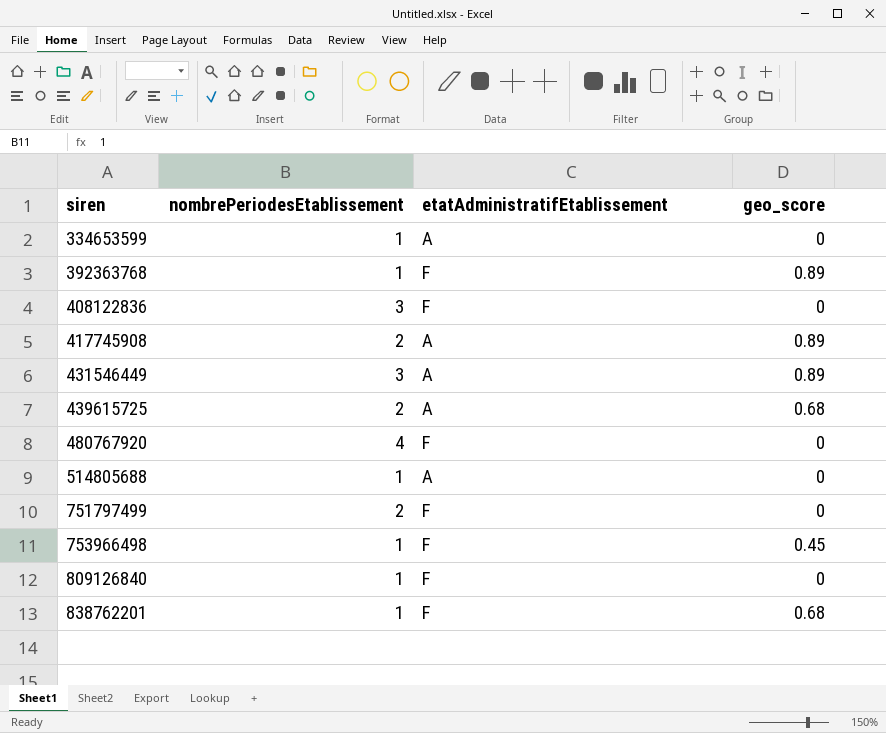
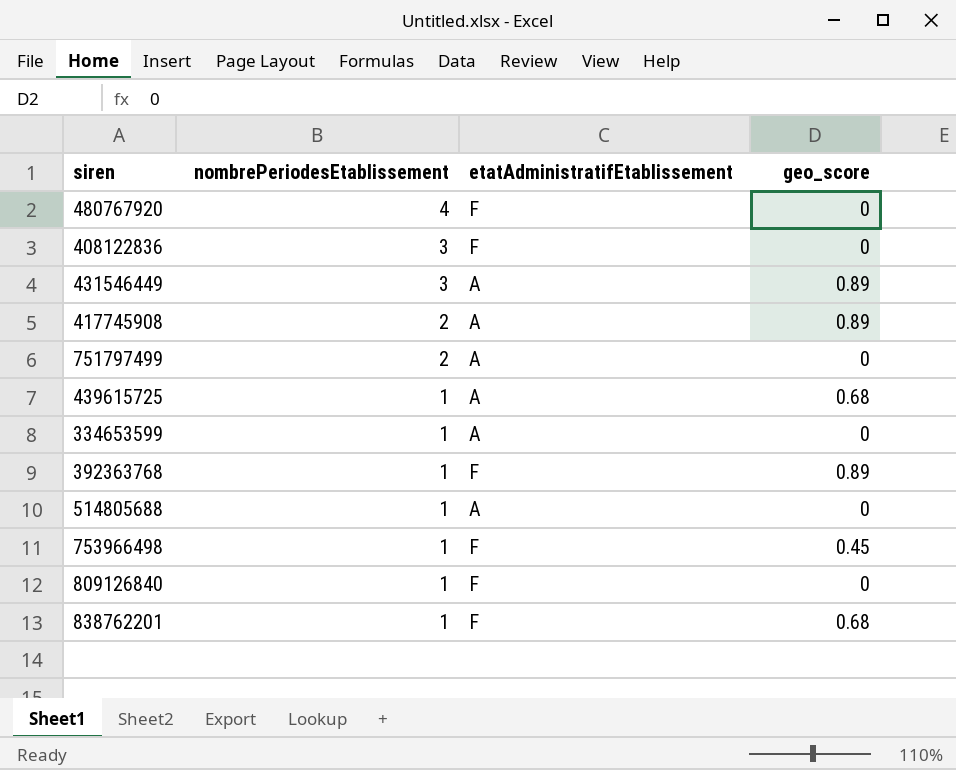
row order: siren ascending -> nombrePeriodesEtablissement descending
751797499 | etatAdministratifEtablissement: F -> A
439615725 | nombrePeriodesEtablissement: 2 -> 1

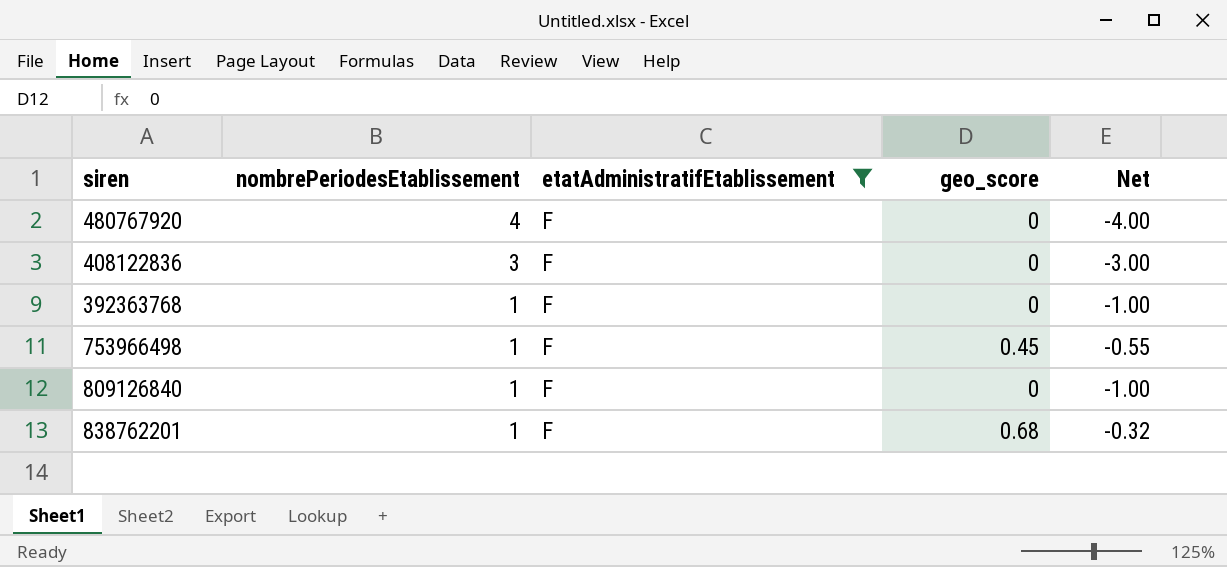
filter: none -> etatAdministratifEtablissement = F
column Net | formula: none -> [geo_score] - [nombrePeriodesEtablissement]
392363768 | geo_score: 0.89 -> 0

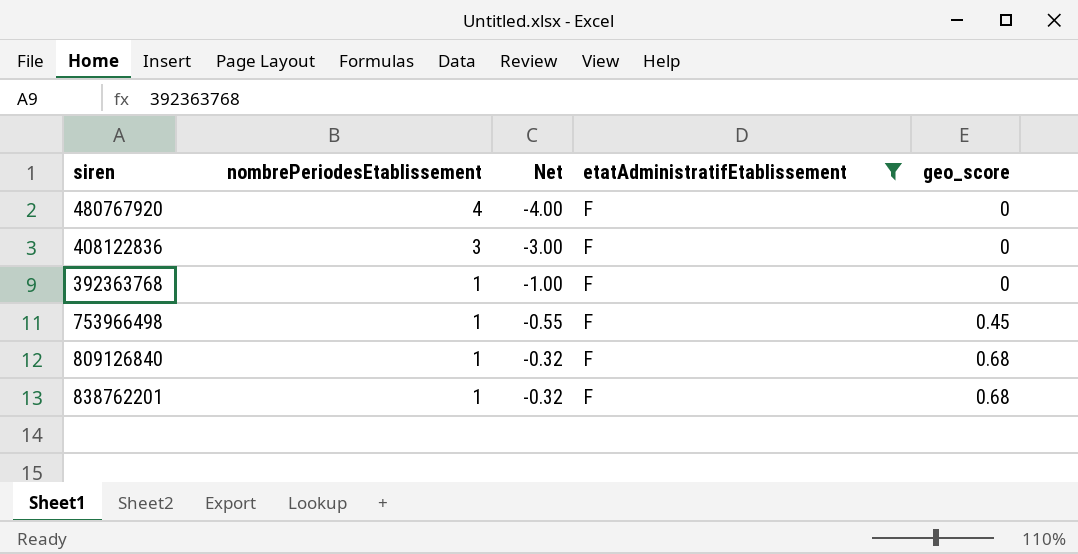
column Net | position: 5 -> 3
809126840 | Net: -1.00 -> -0.32
809126840 | geo_score: 0 -> 0.68

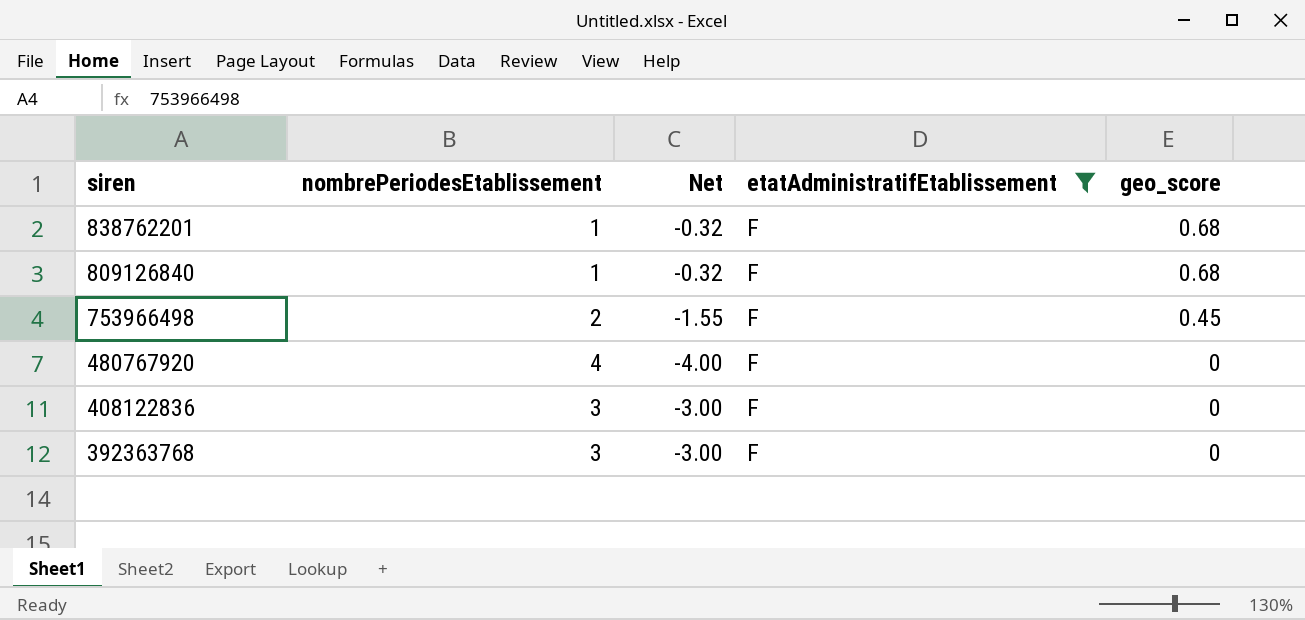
row order: nombrePeriodesEtablissement descending -> siren descending
753966498 | nombrePeriodesEtablissement: 1 -> 2
753966498 | Net: -0.55 -> -1.55
392363768 | nombrePeriodesEtablissement: 1 -> 3
392363768 | Net: -1.00 -> -3.00

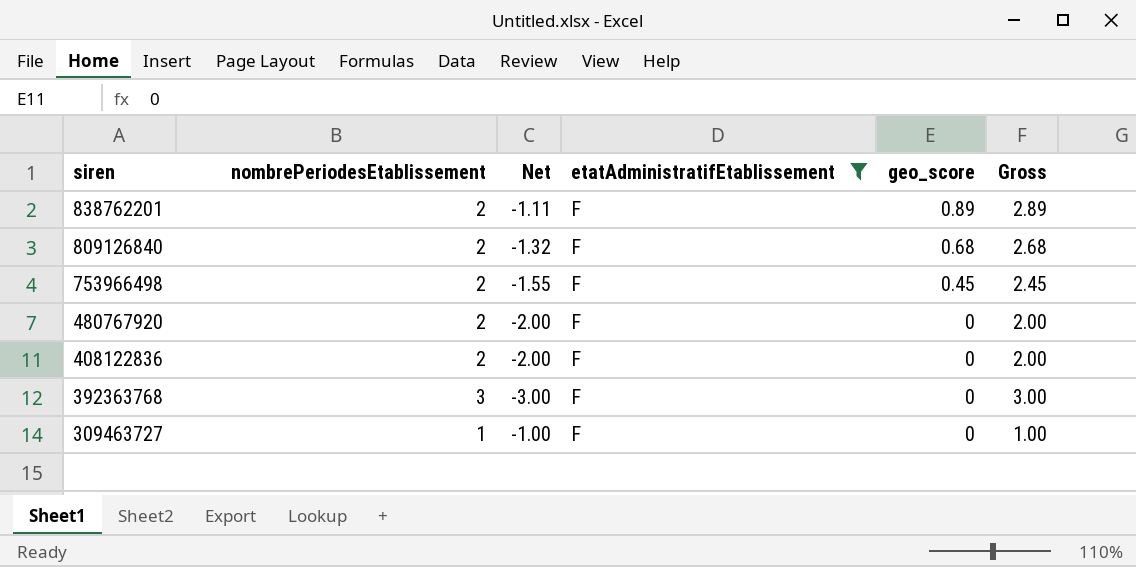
column Gross | formula: none -> [nombrePeriodesEtablissement] + [geo_score]
838762201 | nombrePeriodesEtablissement: 1 -> 2
838762201 | Net: -0.32 -> -1.11
838762201 | geo_score: 0.68 -> 0.89
809126840 | nombrePeriodesEtablissement: 1 -> 2
809126840 | Net: -0.32 -> -1.32
480767920 | nombrePeriodesEtablissement: 4 -> 2
480767920 | Net: -4.00 -> -2.00
408122836 | nombrePeriodesEtablissement: 3 -> 2
408122836 | Net: -3.00 -> -2.00
row 309463727: none -> 1 | -1.00 | F | 0 | 1.00

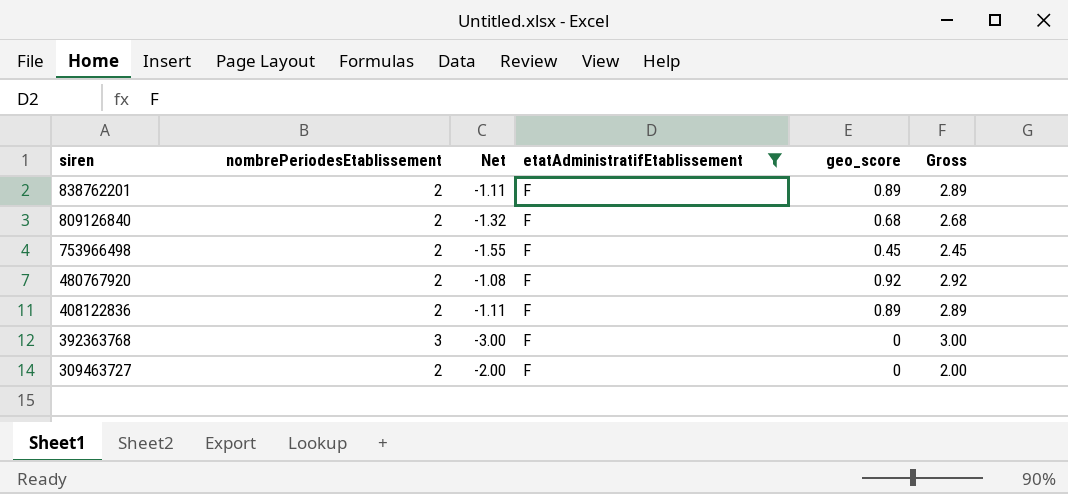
480767920 | Net: -2.00 -> -1.08
480767920 | geo_score: 0 -> 0.92
480767920 | Gross: 2.00 -> 2.92
408122836 | Net: -2.00 -> -1.11
408122836 | geo_score: 0 -> 0.89
408122836 | Gross: 2.00 -> 2.89
309463727 | nombrePeriodesEtablissement: 1 -> 2
309463727 | Net: -1.00 -> -2.00
309463727 | Gross: 1.00 -> 2.00

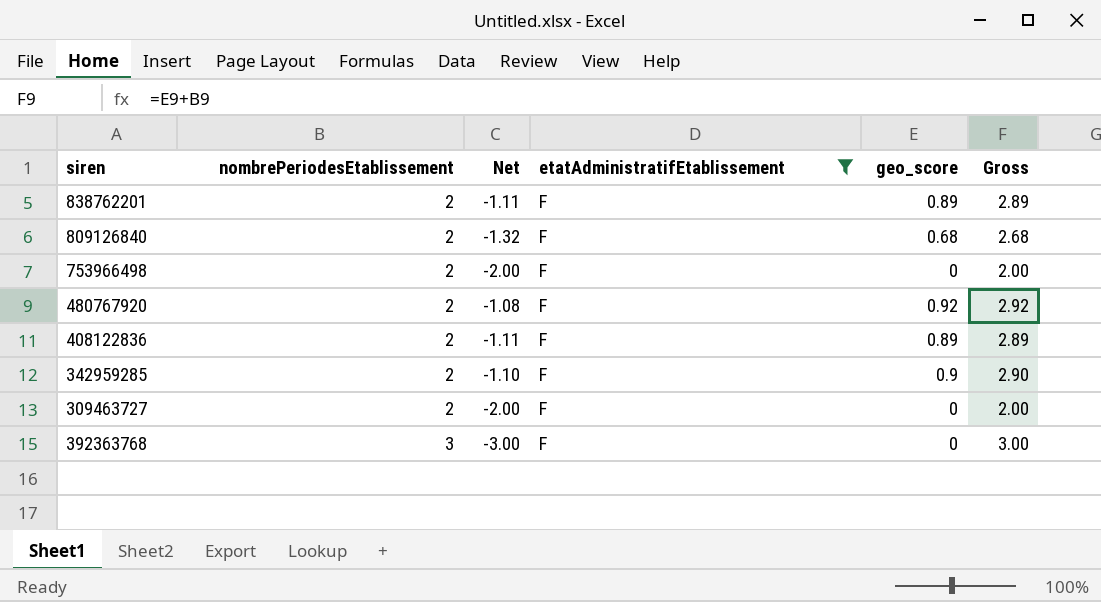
row order: siren descending -> nombrePeriodesEtablissement ascending
753966498 | Net: -1.55 -> -2.00
753966498 | geo_score: 0.45 -> 0
753966498 | Gross: 2.45 -> 2.00
row 342959285: none -> 2 | -1.10 | F | 0.9 | 2.90

